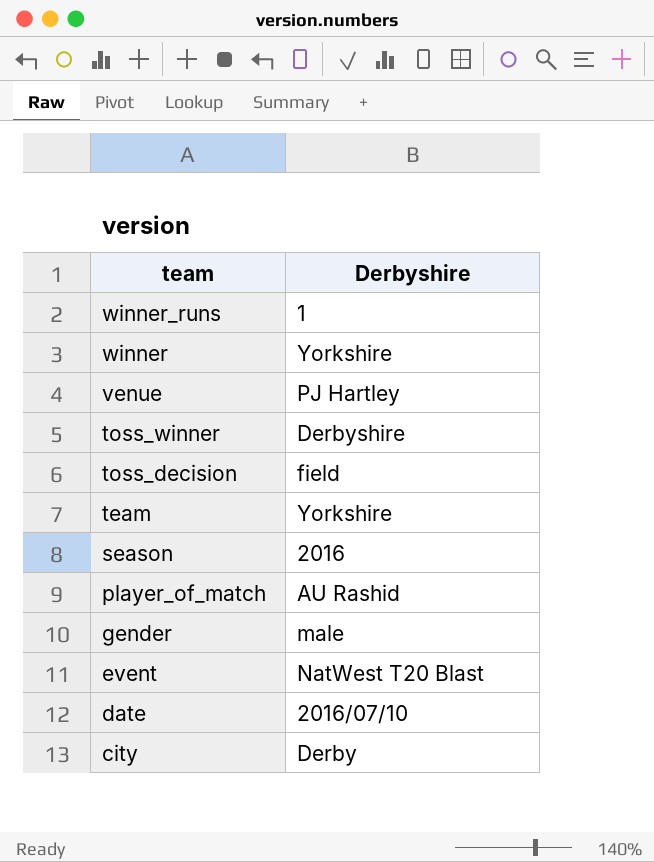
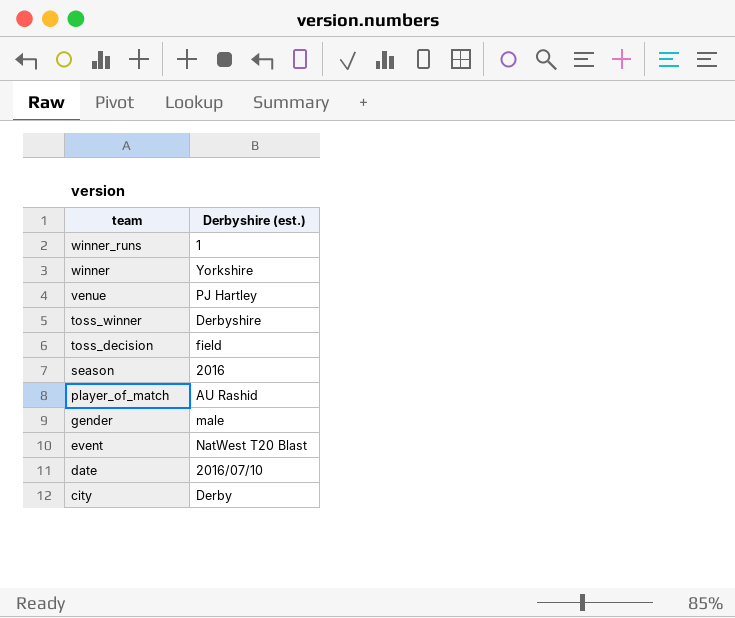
column name: Derbyshire -> Derbyshire (est.)
row team: Yorkshire -> none

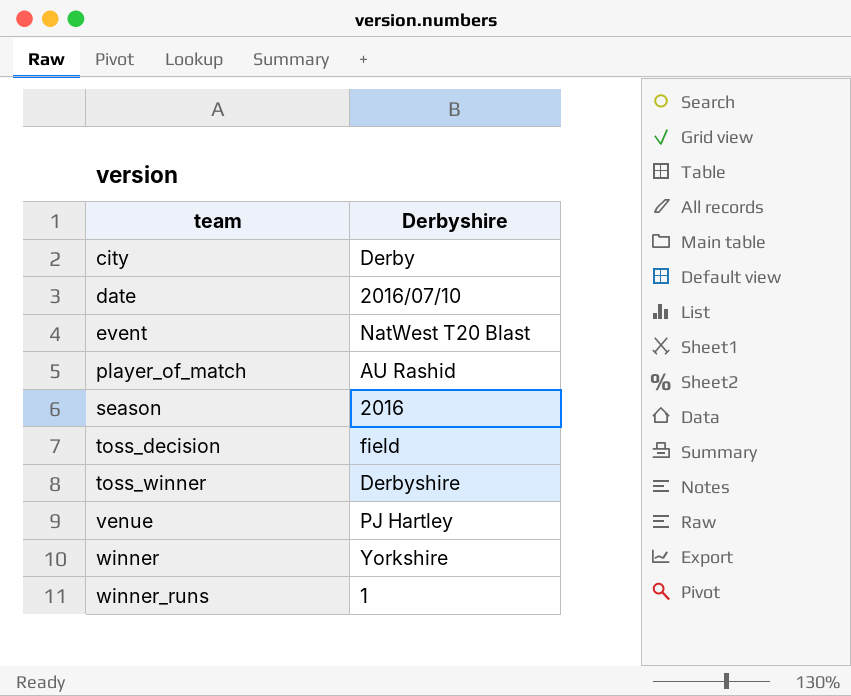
row order: team descending -> team ascending
column name: Derbyshire (est.) -> Derbyshire
row gender: male -> none

